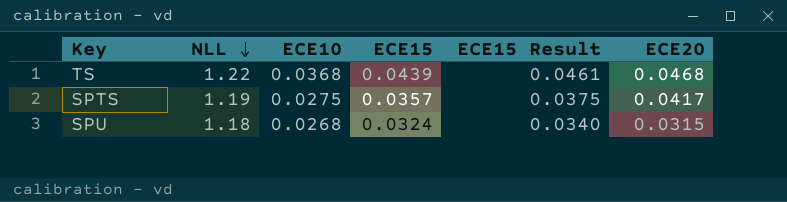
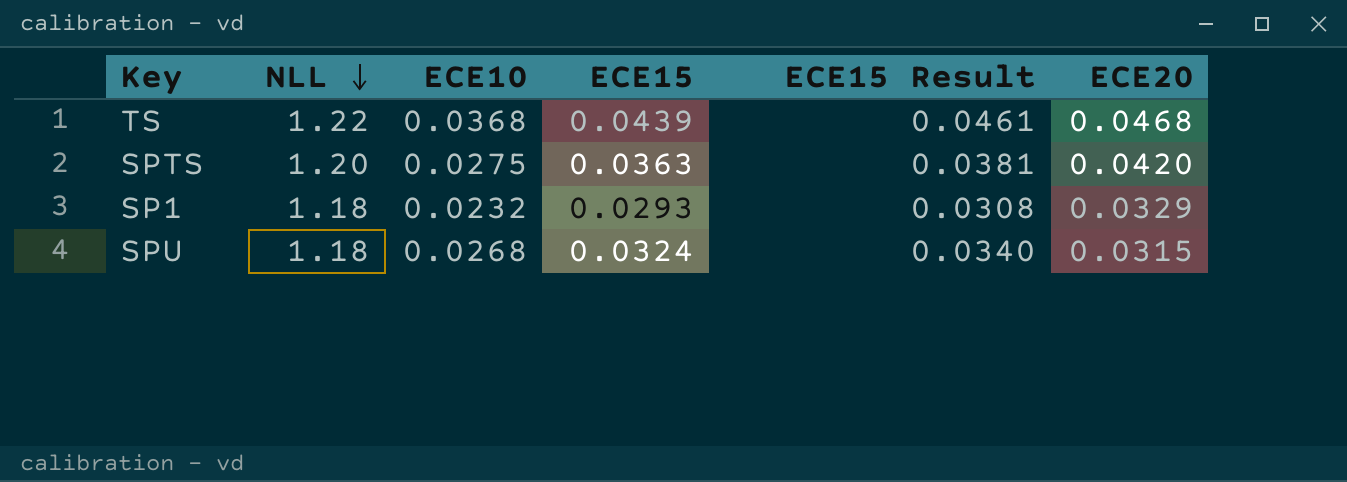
SPTS | NLL: 1.19 -> 1.20
SPTS | ECE15: 0.0357 -> 0.0363
SPTS | ECE15 Result: 0.0375 -> 0.0381
SPTS | ECE20: 0.0417 -> 0.0420
row SP1: none -> 1.18 | 0.0232 | 0.0293 | 0.0308 | 0.0329

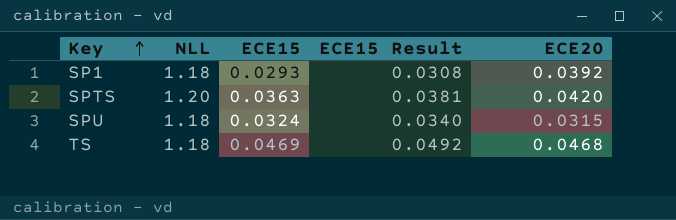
row order: NLL descending -> Key ascending
column ECE10 | position: 3 -> none
SP1 | ECE20: 0.0329 -> 0.0392
TS | NLL: 1.22 -> 1.18
TS | ECE15: 0.0439 -> 0.0469
TS | ECE15 Result: 0.0461 -> 0.0492

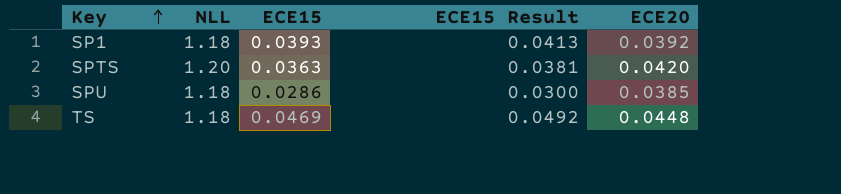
SP1 | ECE15: 0.0293 -> 0.0393
SP1 | ECE15 Result: 0.0308 -> 0.0413
SPU | ECE15: 0.0324 -> 0.0286
SPU | ECE15 Result: 0.0340 -> 0.0300
SPU | ECE20: 0.0315 -> 0.0385
TS | ECE20: 0.0468 -> 0.0448

